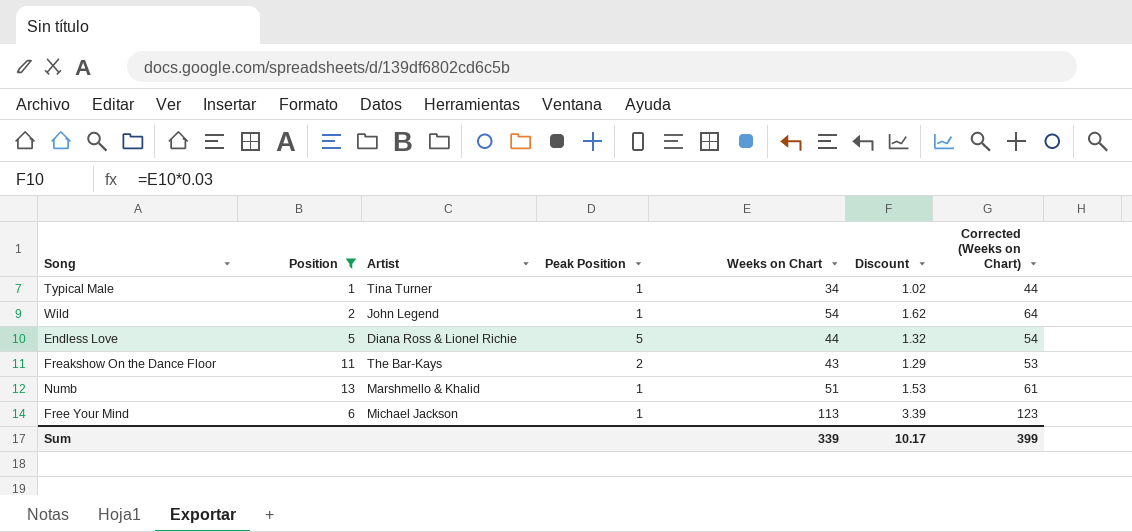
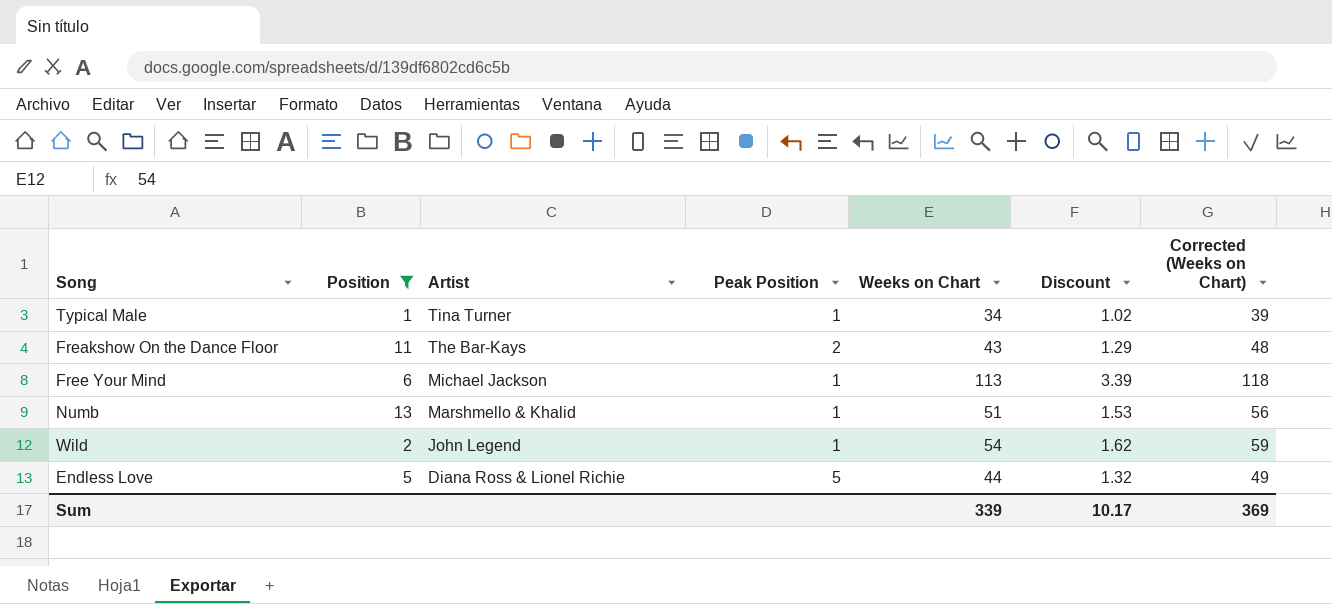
row order: none -> Artist descending
column Corrected (Weeks on Chart) | formula: [Weeks on Chart] + 10 -> [Weeks on Chart] + 5
Sum | Corrected (Weeks on Chart): 399 -> 369

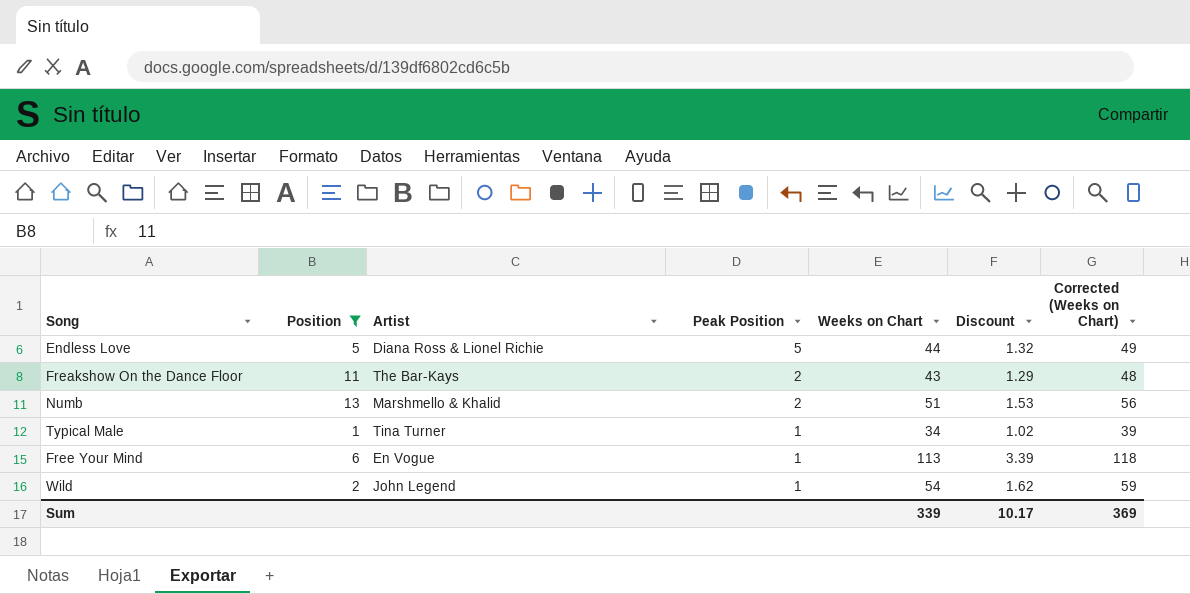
row order: Artist descending -> Peak Position descending
Numb | Peak Position: 1 -> 2
Free Your Mind | Artist: Michael Jackson -> En Vogue

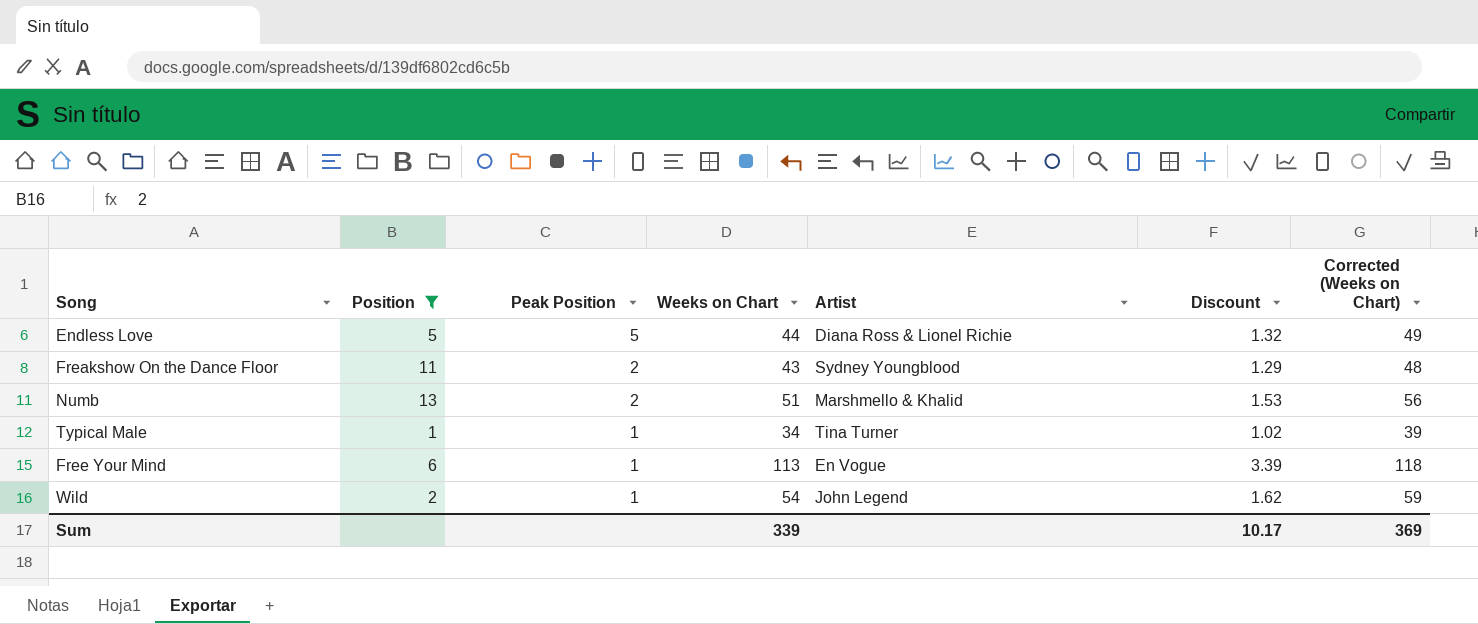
column Artist | position: 3 -> 5
Freakshow On the Dance Floor | Artist: The Bar-Kays -> Sydney Youngblood

